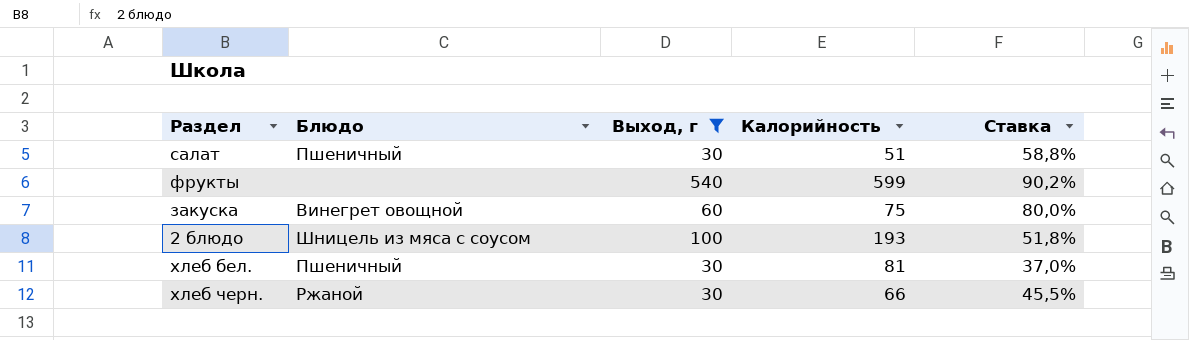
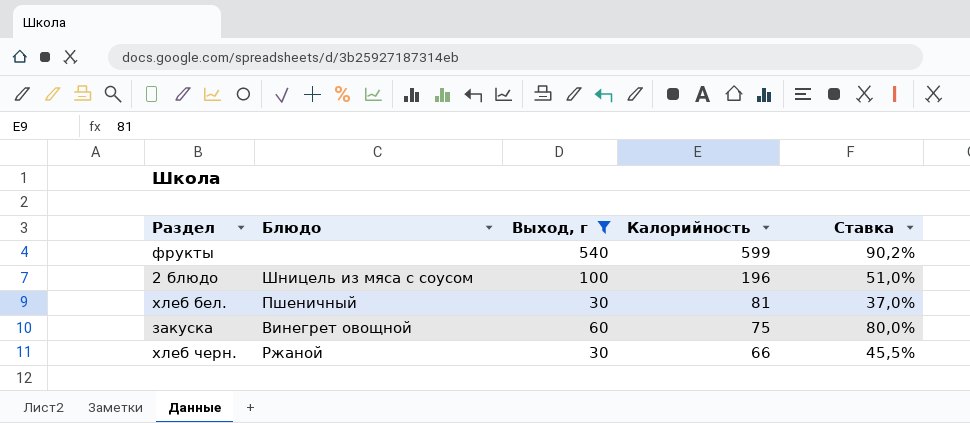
row order: none -> Калорийность descending
row салат: Пшеничный | 30 | 51 | 58,8% -> none
2 блюдо | Калорийность: 193 -> 196
2 блюдо | Ставка: 51,8% -> 51,0%

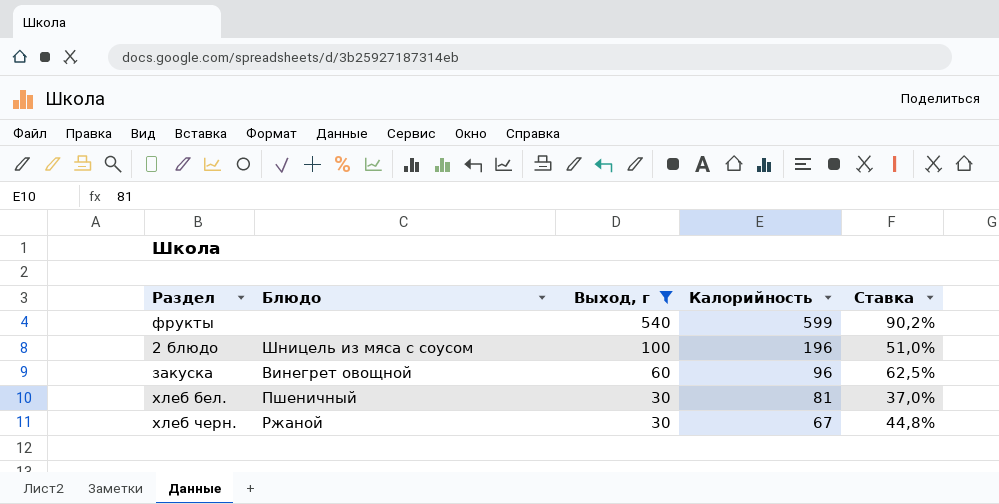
row order: Калорийность descending -> Выход, г descending
закуска | Калорийность: 75 -> 96
закуска | Ставка: 80,0% -> 62,5%
хлеб черн. | Калорийность: 66 -> 67
хлеб черн. | Ставка: 45,5% -> 44,8%

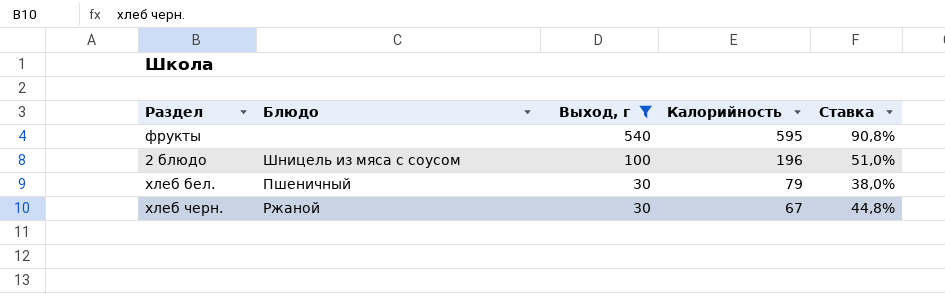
row закуска: Винегрет овощной | 60 | 96 | 62,5% -> none
фрукты | Калорийность: 599 -> 595
фрукты | Ставка: 90,2% -> 90,8%
хлеб бел. | Калорийность: 81 -> 79
хлеб бел. | Ставка: 37,0% -> 38,0%

